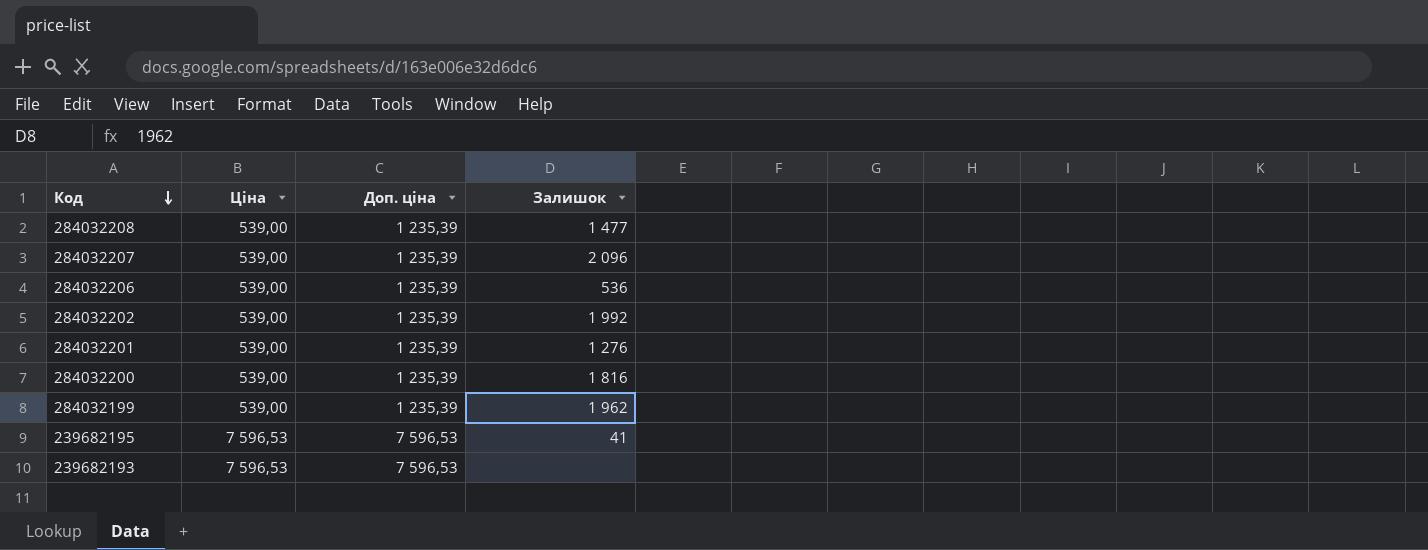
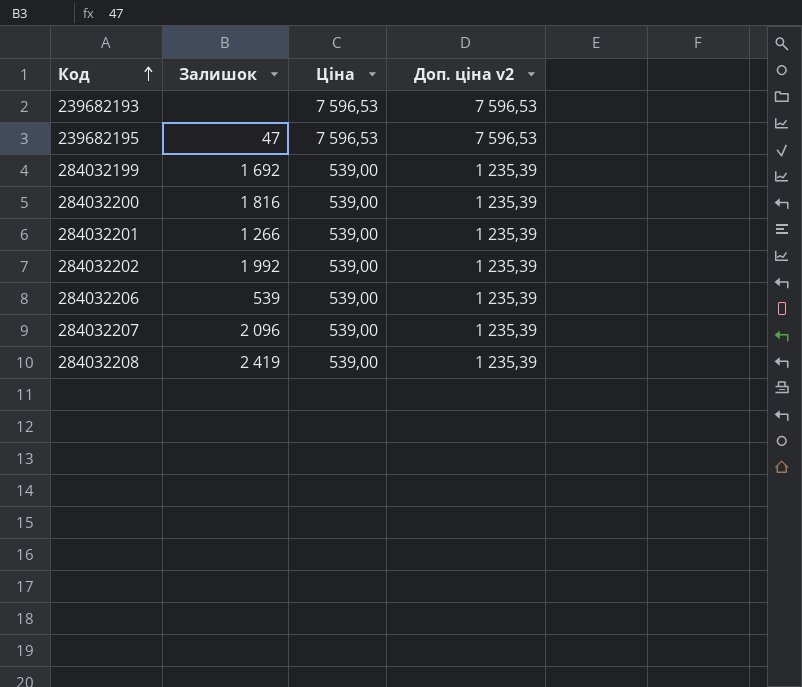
row order: Код descending -> Код ascending
column Залишок | position: 4 -> 2
column name: Доп. ціна -> Доп. ціна v2
239682195 | Залишок: 41 -> 47
284032199 | Залишок: 1 962 -> 1 692
284032201 | Залишок: 1 276 -> 1 266
284032206 | Залишок: 536 -> 539
284032208 | Залишок: 1 477 -> 2 419

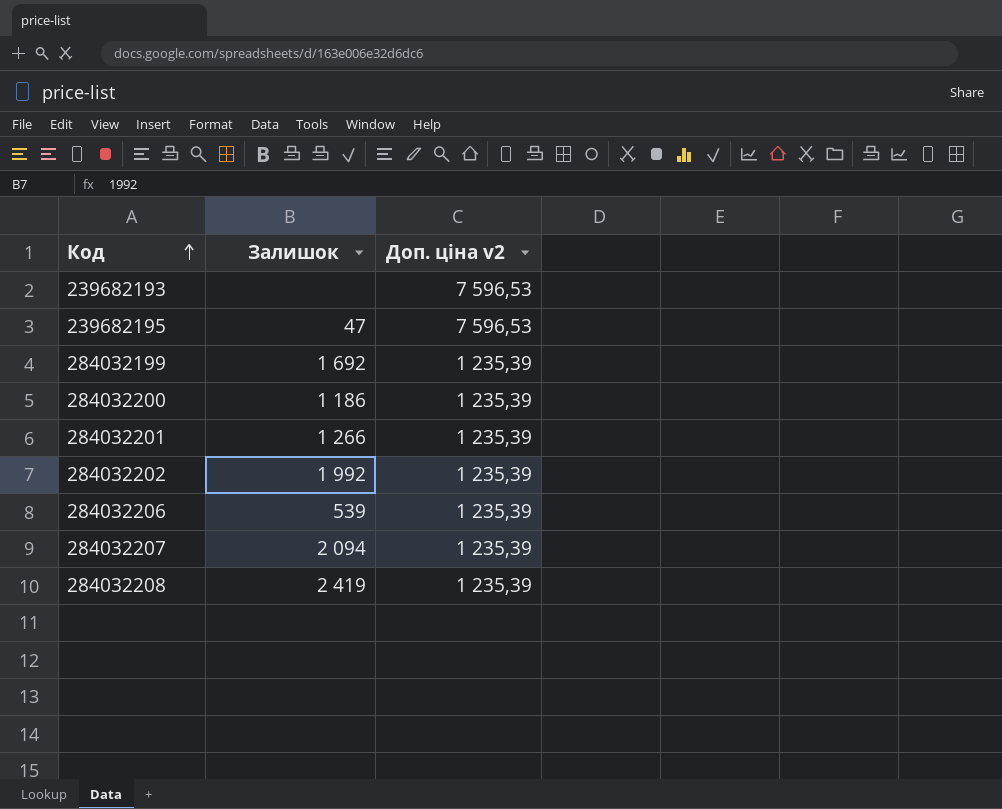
column Ціна | position: 3 -> none
284032200 | Залишок: 1 816 -> 1 186
284032207 | Залишок: 2 096 -> 2 094

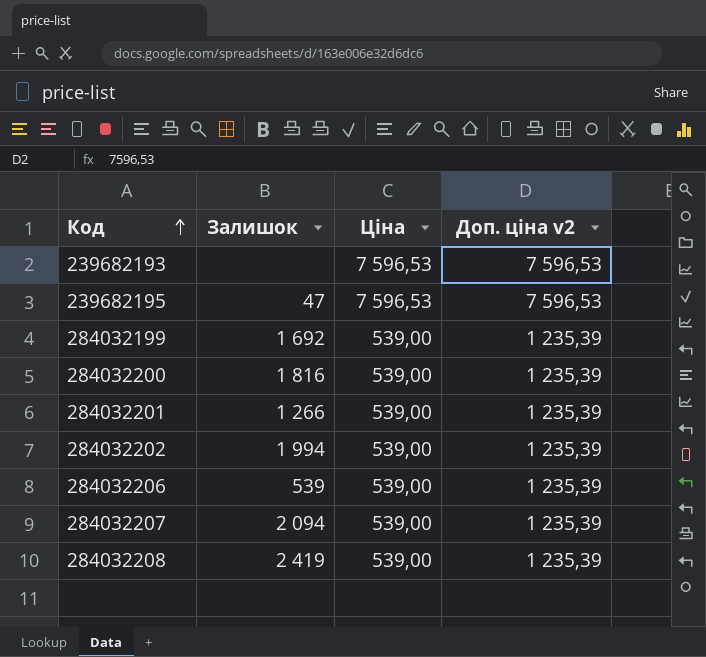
column Ціна | position: none -> 3
284032200 | Залишок: 1 186 -> 1 816
284032202 | Залишок: 1 992 -> 1 994

